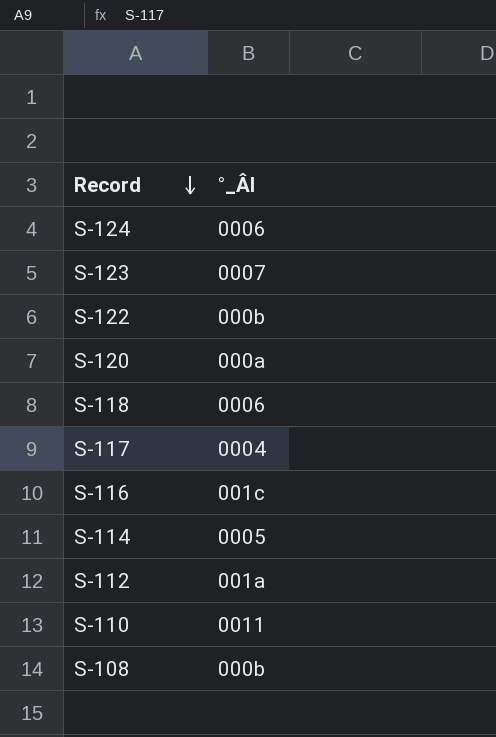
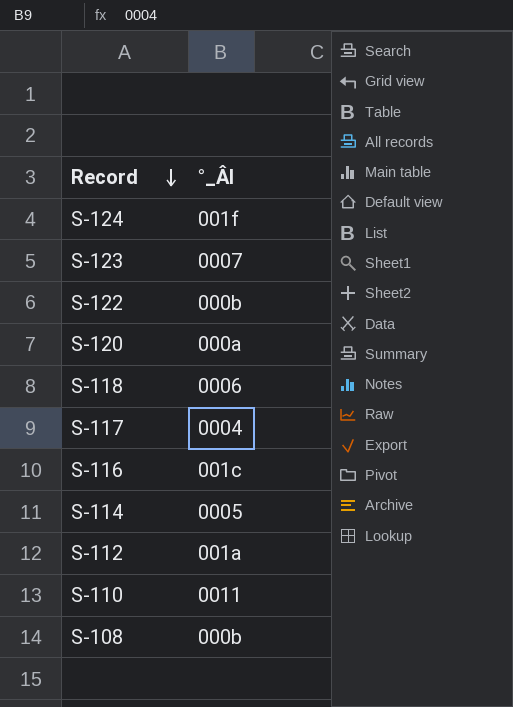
S-124 | °_ÂI: 0006 -> 001f

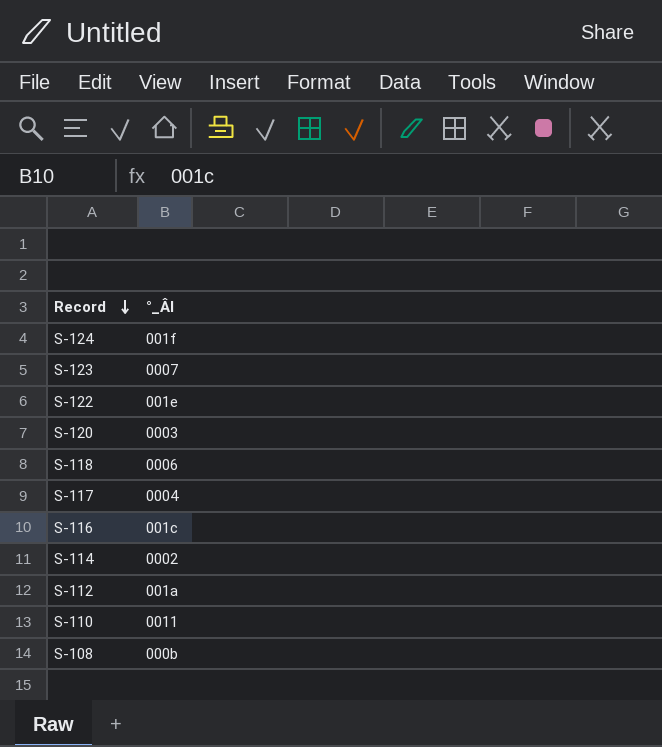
S-122 | °_ÂI: 000b -> 001e
S-120 | °_ÂI: 000a -> 0003
S-114 | °_ÂI: 0005 -> 0002

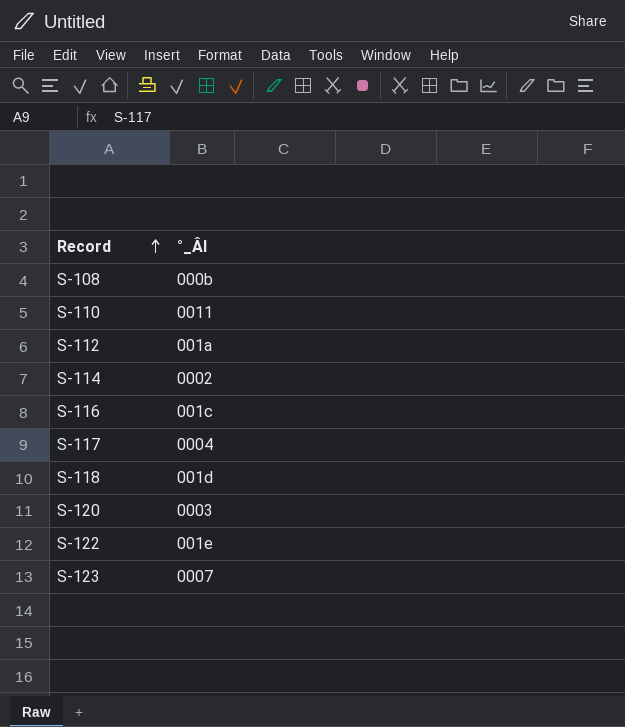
row order: Record descending -> Record ascending
row S-124: 001f -> none
S-118 | °_ÂI: 0006 -> 001d

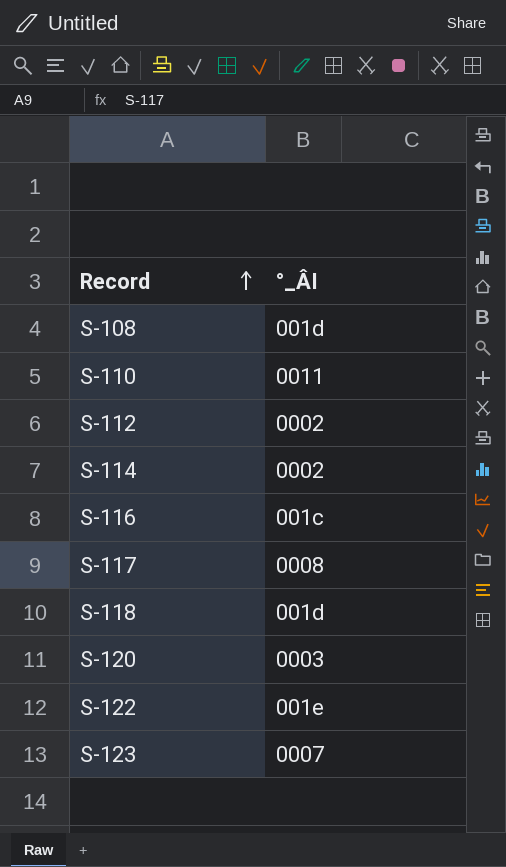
S-108 | °_ÂI: 000b -> 001d
S-112 | °_ÂI: 001a -> 0002
S-117 | °_ÂI: 0004 -> 0008

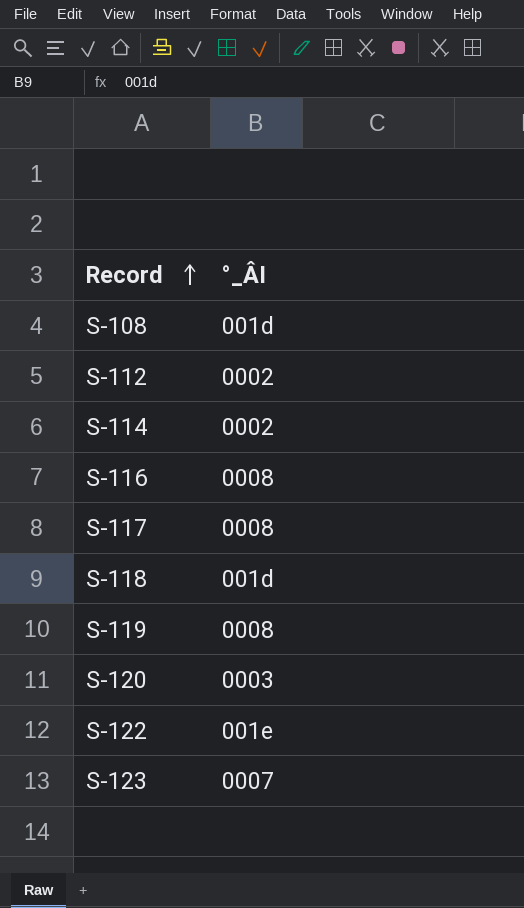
row S-110: 0011 -> none
S-116 | °_ÂI: 001c -> 0008
row S-119: none -> 0008

